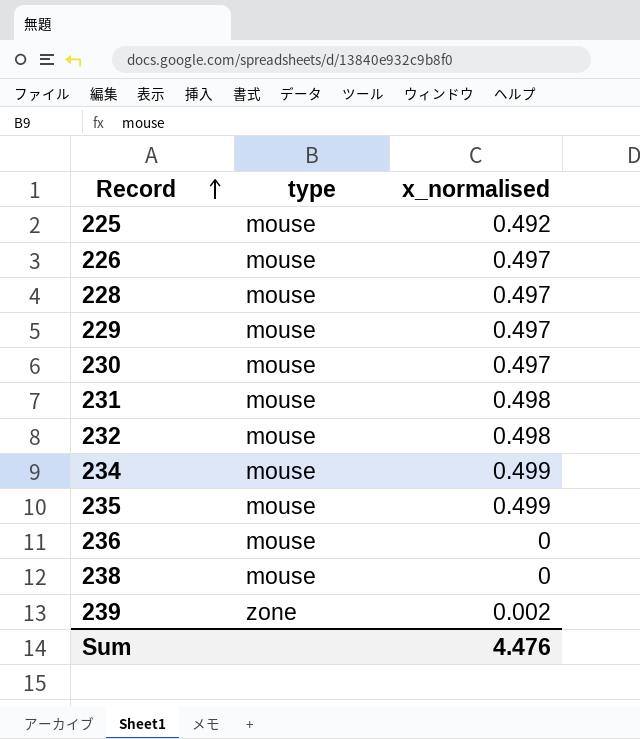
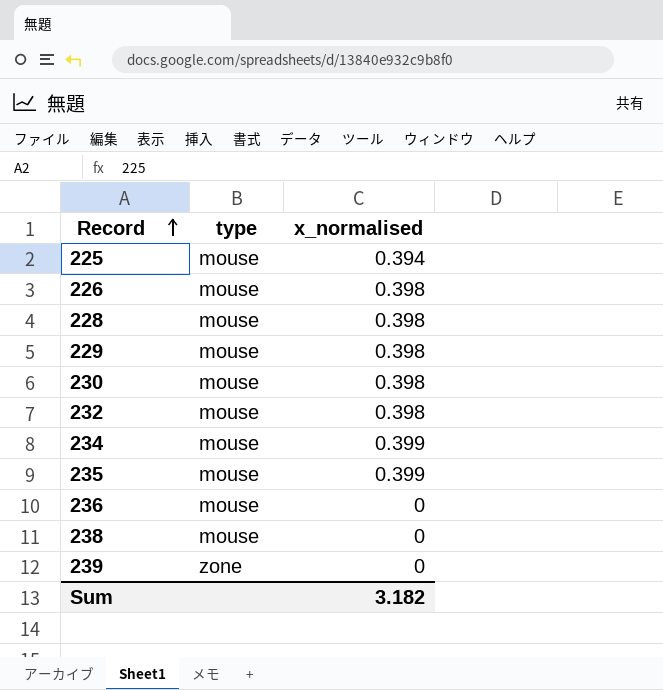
row 231: mouse | 0.498 -> none
225 | x_normalised: 0.492 -> 0.394
226 | x_normalised: 0.497 -> 0.398
228 | x_normalised: 0.497 -> 0.398
229 | x_normalised: 0.497 -> 0.398
230 | x_normalised: 0.497 -> 0.398
232 | x_normalised: 0.498 -> 0.398
234 | x_normalised: 0.499 -> 0.399
235 | x_normalised: 0.499 -> 0.399
239 | x_normalised: 0.002 -> 0
Sum | x_normalised: 4.476 -> 3.182

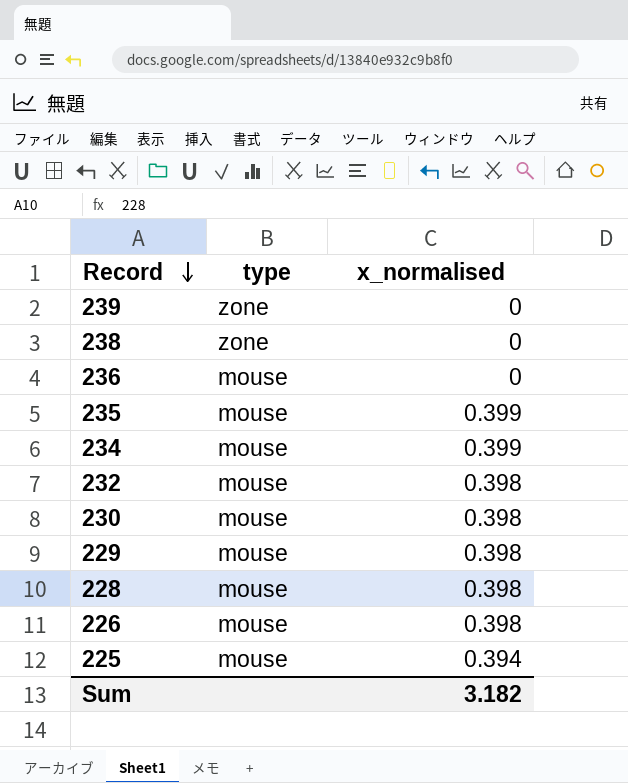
row order: Record ascending -> Record descending
238 | type: mouse -> zone

